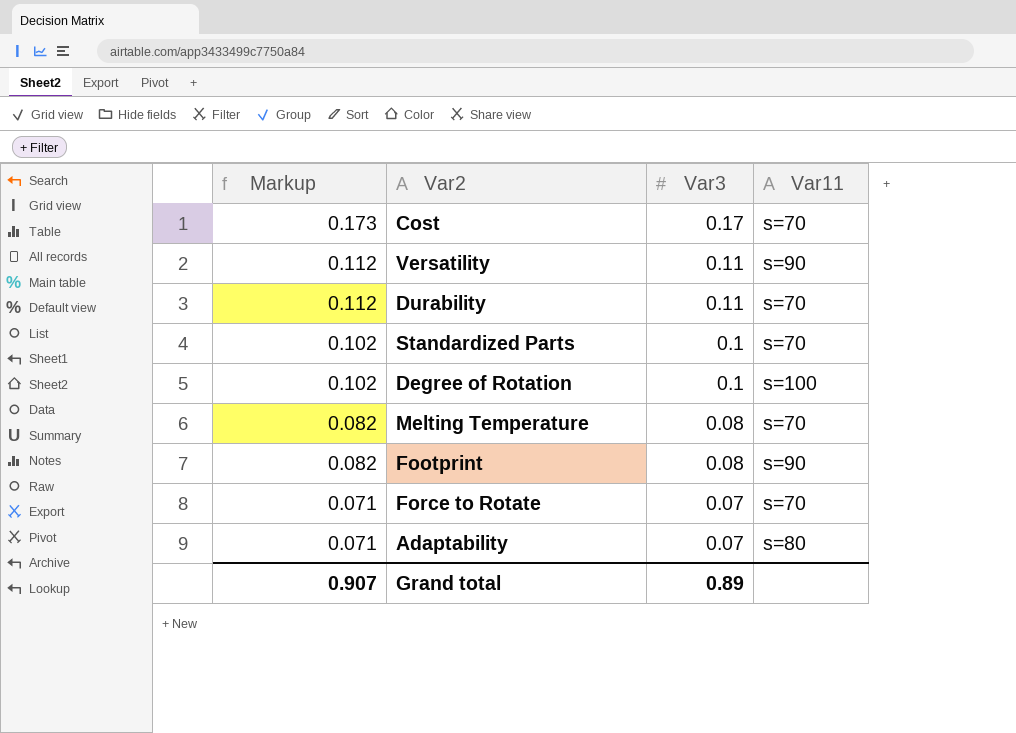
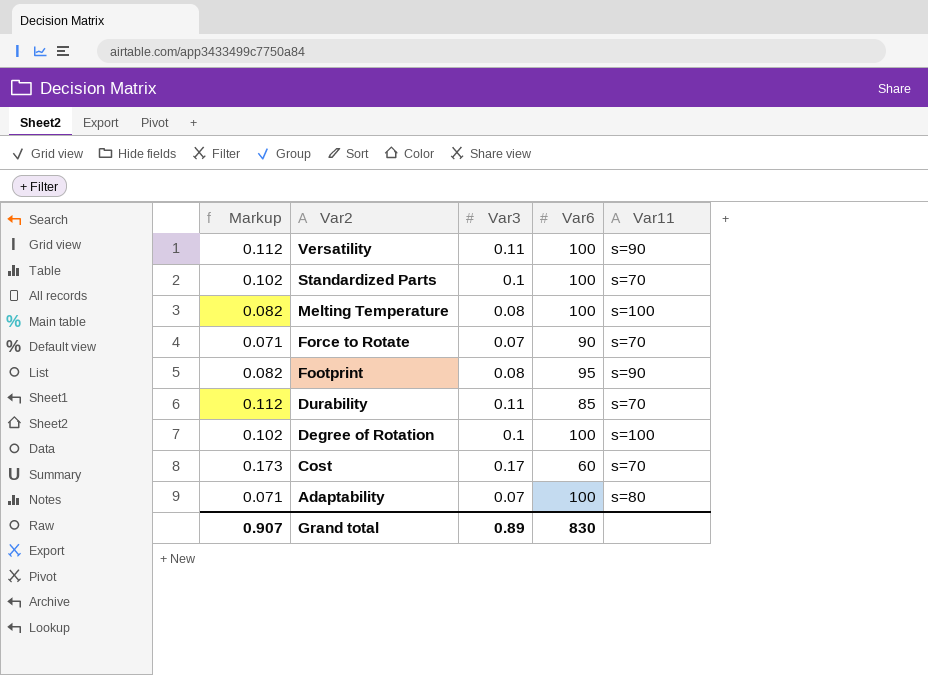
row order: Markup descending -> Var2 descending
column Var6 | position: none -> 4
Melting Temperature | Var11: s=70 -> s=100

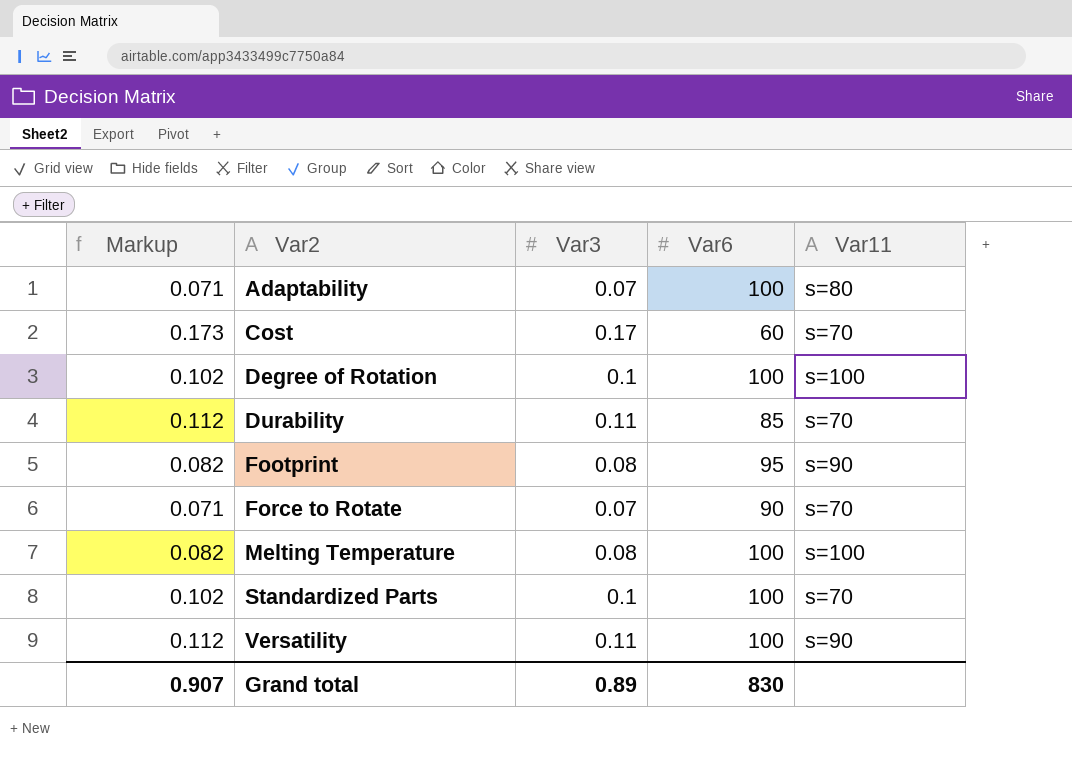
row order: Var2 descending -> Var2 ascending

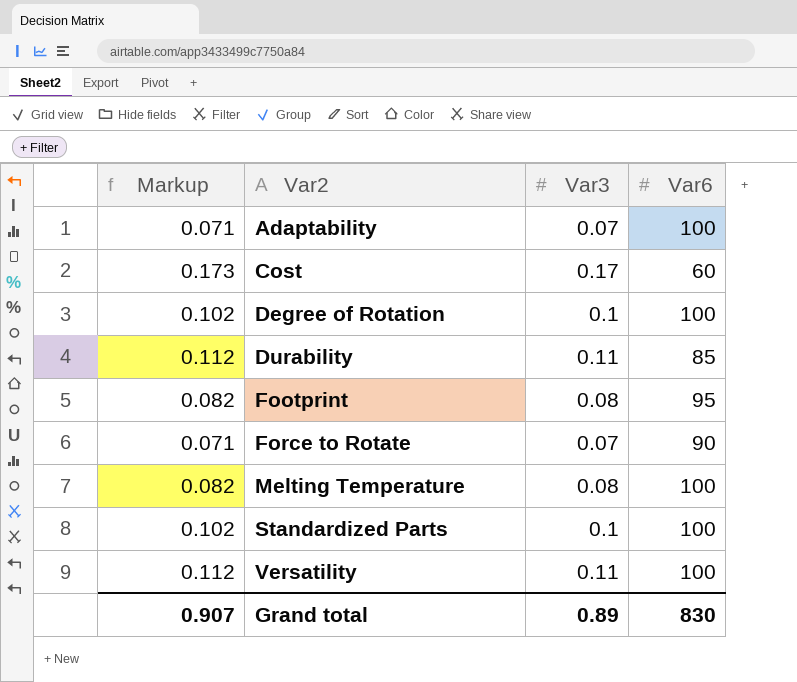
column Var11 | position: 5 -> none

